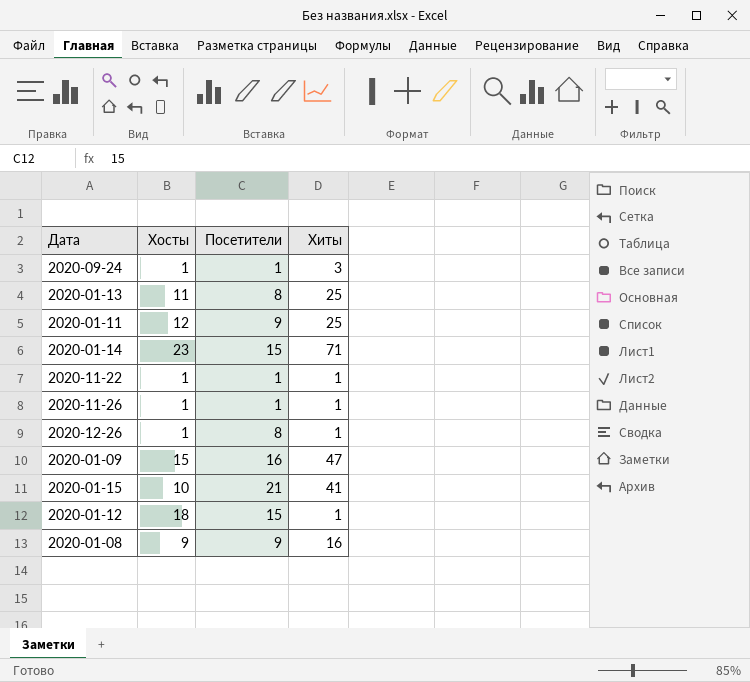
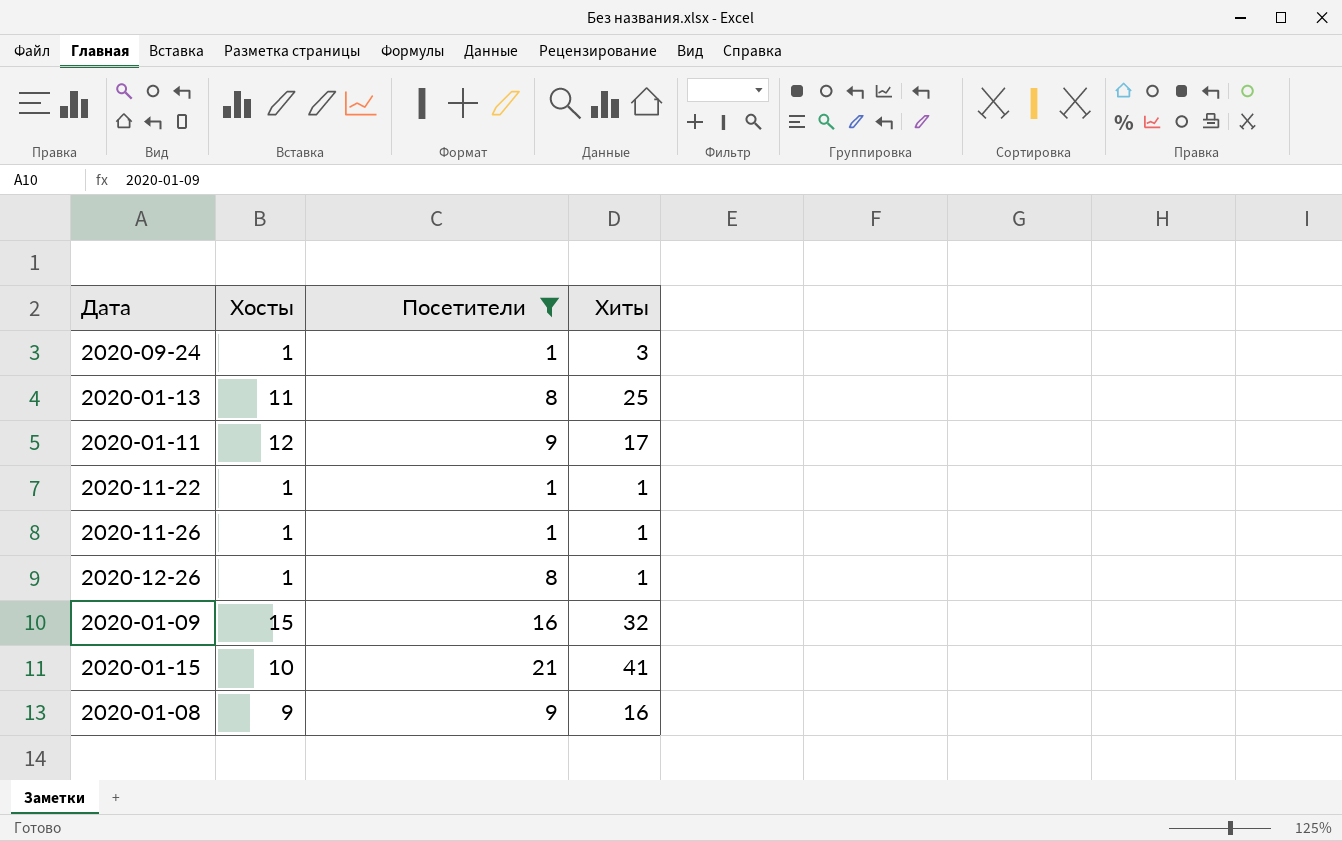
filter: none -> Посетители != 15
2020-01-11 | Хиты: 25 -> 17
2020-01-09 | Хиты: 47 -> 32

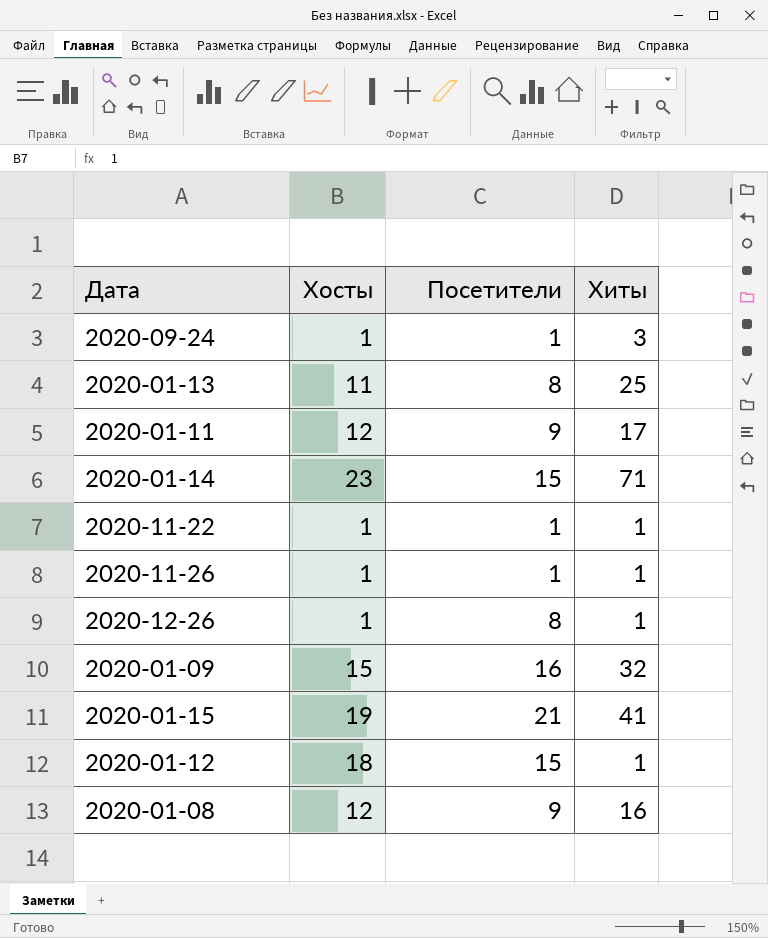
filter: Посетители != 15 -> none
2020-01-15 | Хосты: 10 -> 19
2020-01-08 | Хосты: 9 -> 12

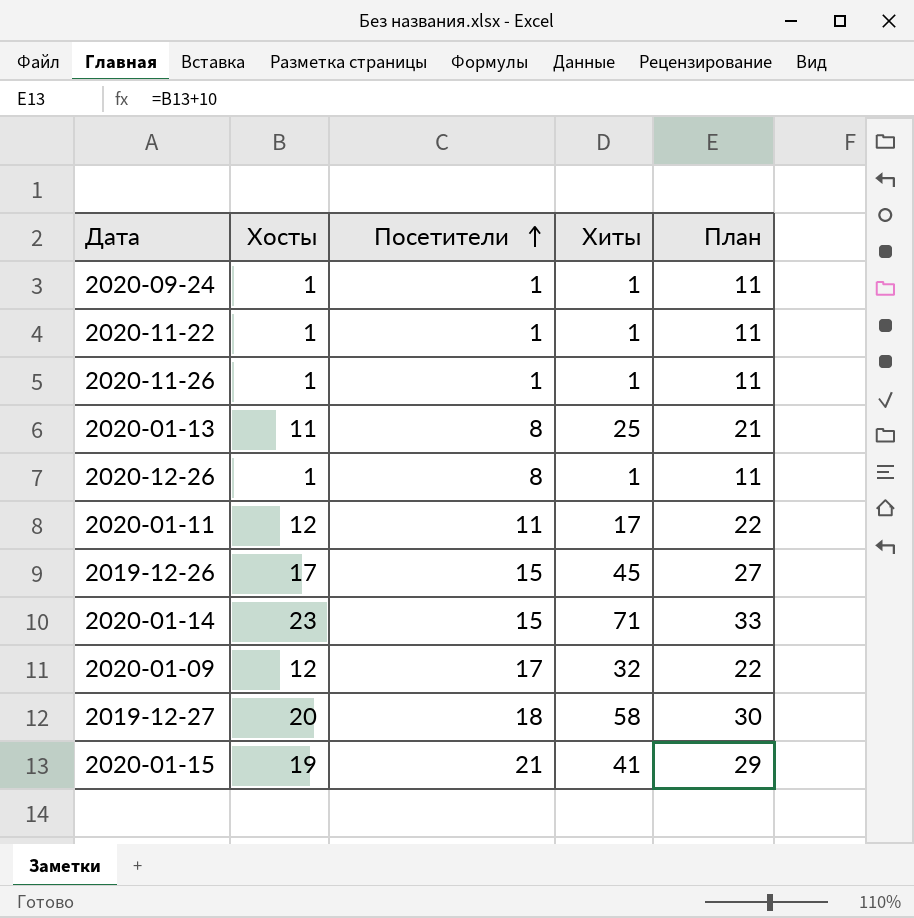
row order: none -> Посетители ascending
column План | formula: none -> [Хосты] + 10
row 2020-01-12: 18 | 15 | 1 -> none
row 2020-01-08: 12 | 9 | 16 -> none
2020-09-24 | Хиты: 3 -> 1
2020-01-11 | Посетители: 9 -> 11
row 2019-12-26: none -> 17 | 15 | 45 | 27
2020-01-09 | Хосты: 15 -> 12
2020-01-09 | Посетители: 16 -> 17
row 2019-12-27: none -> 20 | 18 | 58 | 30

